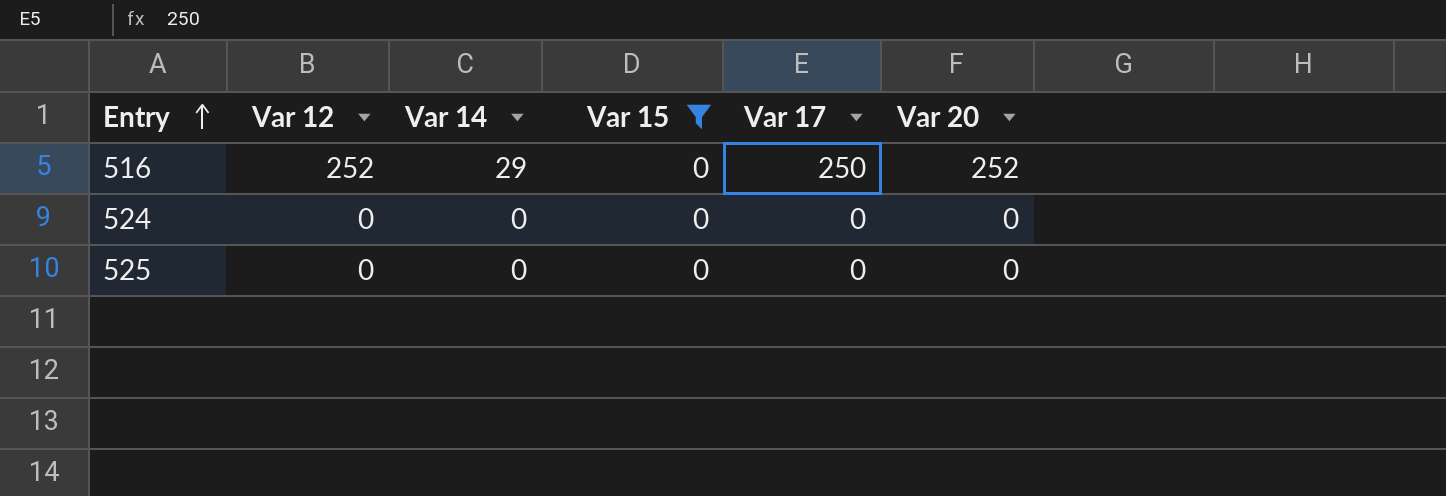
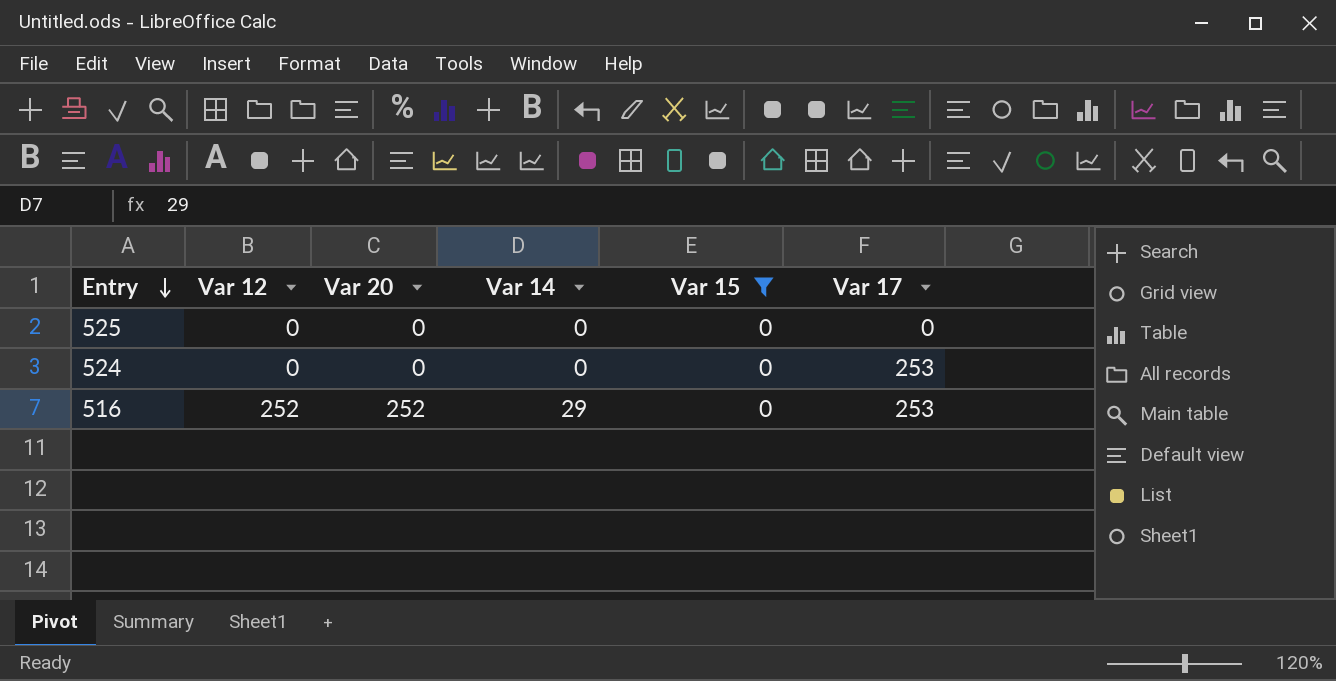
row order: Entry ascending -> Entry descending
column Var 20 | position: 6 -> 3
524 | Var 17: 0 -> 253
516 | Var 17: 250 -> 253

